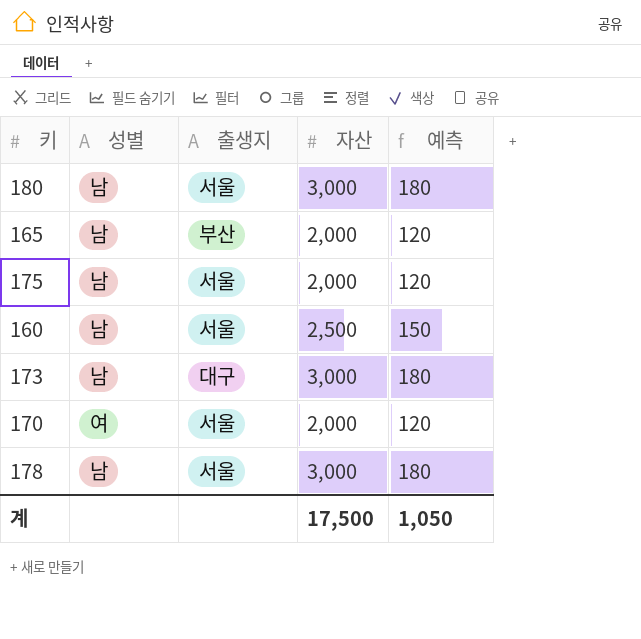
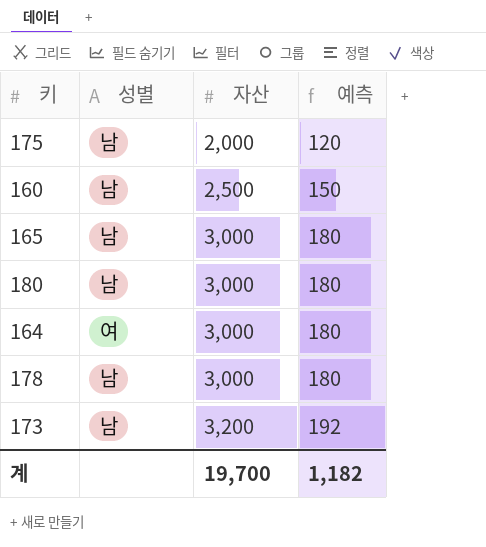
row order: none -> 자산 ascending
column 출생지 | position: 3 -> none
row 170: 여 | 서울 | 2,000 | 120 -> none
165 | 자산: 2,000 -> 3,000
165 | 예측: 120 -> 180
row 164: none -> 여 | 3,000 | 180
173 | 자산: 3,000 -> 3,200
173 | 예측: 180 -> 192
계 | 자산: 17,500 -> 19,700
계 | 예측: 1,050 -> 1,182

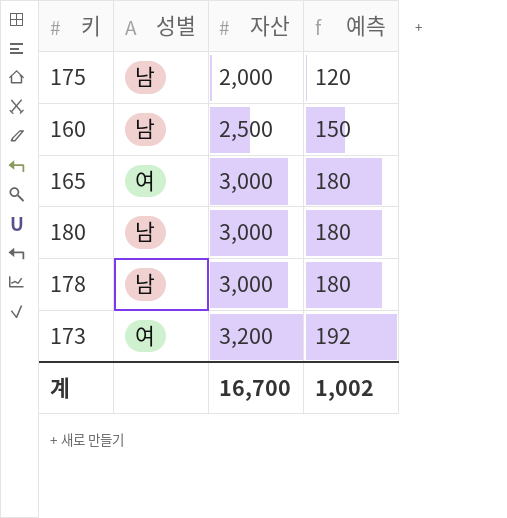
row 164: 여 | 3,000 | 180 -> none
165 | 성별: 남 -> 여
173 | 성별: 남 -> 여
계 | 자산: 19,700 -> 16,700
계 | 예측: 1,182 -> 1,002

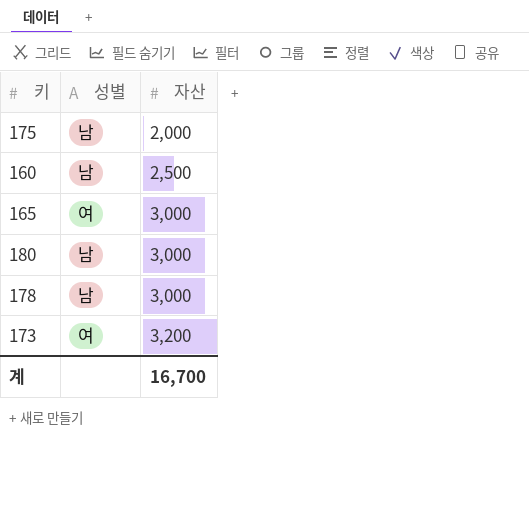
column 예측 | formula: [자산] * 0.06 -> none

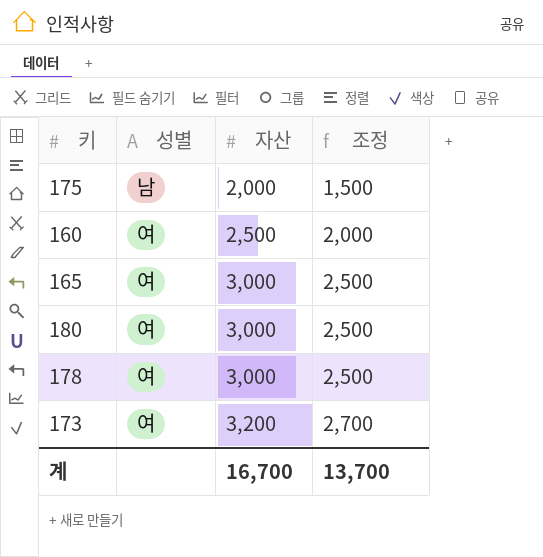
column 조정 | formula: none -> [자산] - 500
160 | 성별: 남 -> 여
180 | 성별: 남 -> 여
178 | 성별: 남 -> 여

